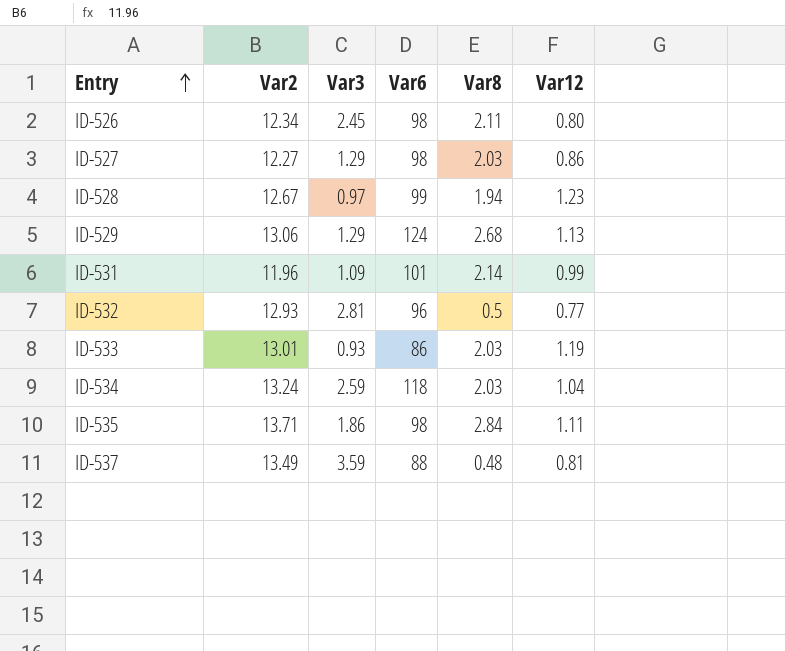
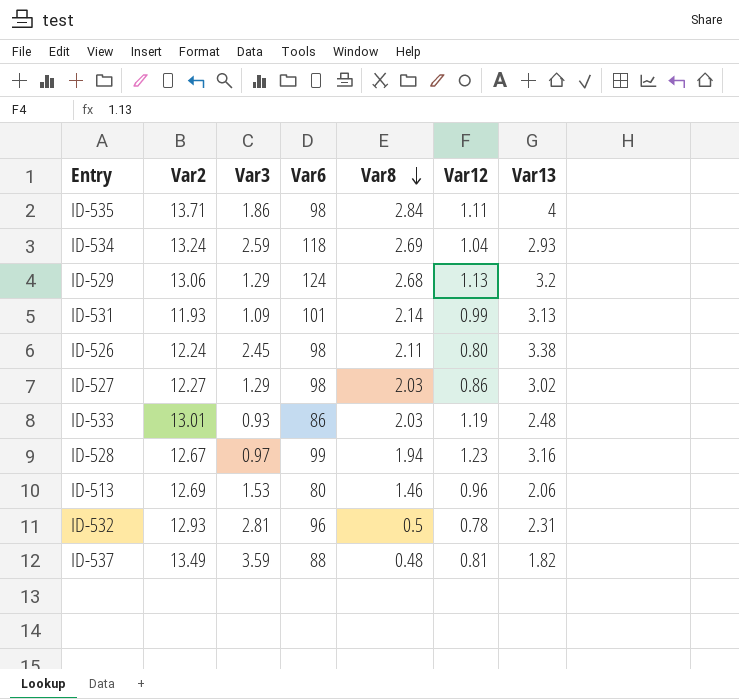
row order: Entry ascending -> Var8 descending
column Var13 | position: none -> 7
ID-534 | Var8: 2.03 -> 2.69
ID-531 | Var2: 11.96 -> 11.93
ID-526 | Var2: 12.34 -> 12.24
row ID-513: none -> 12.69 | 1.53 | 80 | 1.46 | 0.96 | 2.06
ID-532 | Var12: 0.77 -> 0.78

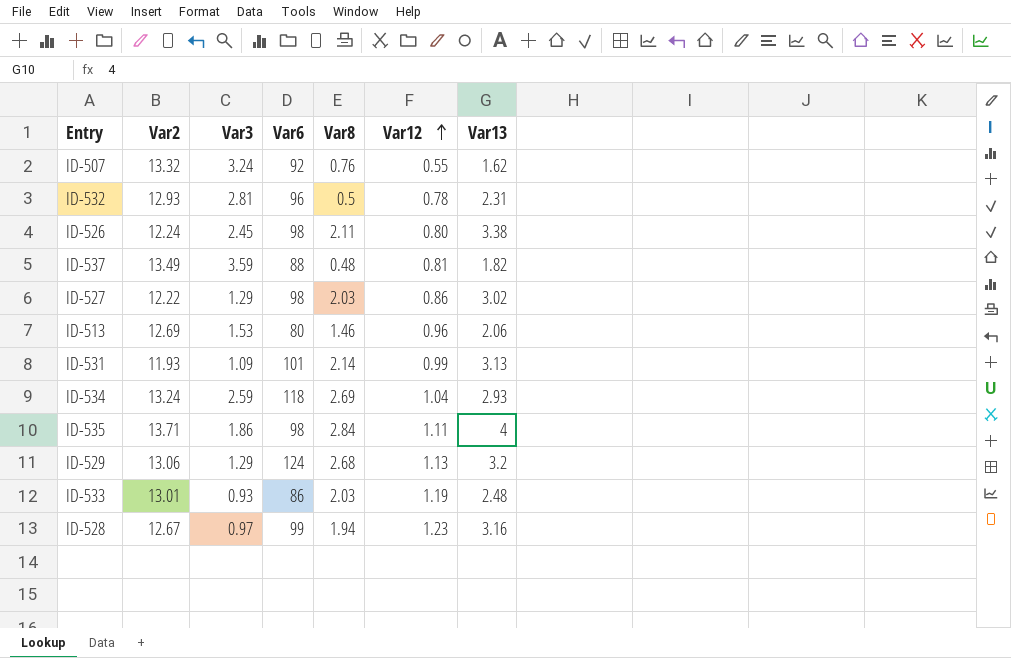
row order: Var8 descending -> Var12 ascending
row ID-507: none -> 13.32 | 3.24 | 92 | 0.76 | 0.55 | 1.62
ID-527 | Var2: 12.27 -> 12.22

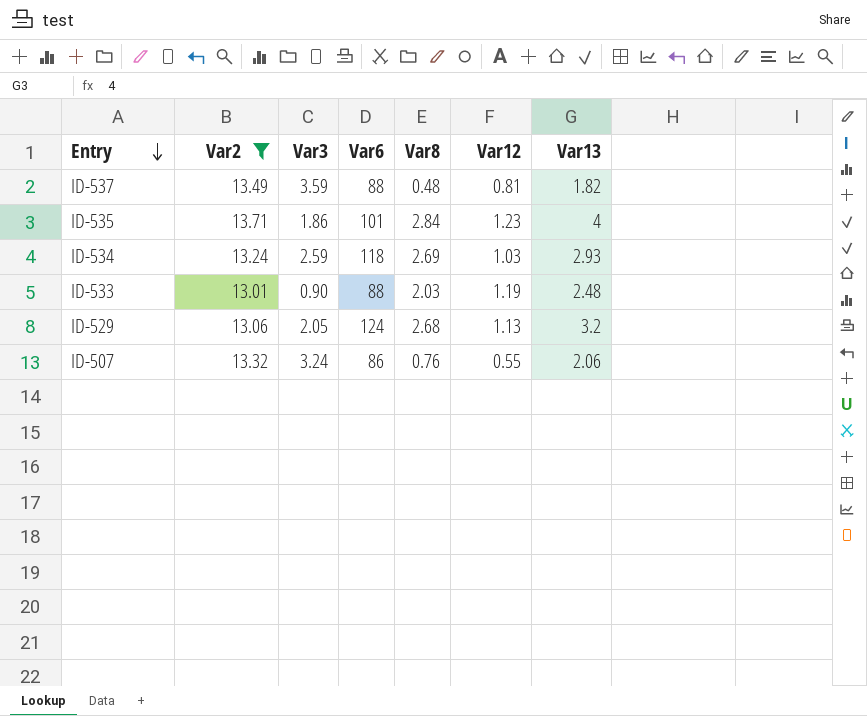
filter: none -> Var2 >= 13.01
row order: Var12 ascending -> Entry descending
ID-535 | Var6: 98 -> 101
ID-535 | Var12: 1.11 -> 1.23
ID-534 | Var12: 1.04 -> 1.03
ID-533 | Var3: 0.93 -> 0.90
ID-533 | Var6: 86 -> 88
ID-529 | Var3: 1.29 -> 2.05
ID-507 | Var6: 92 -> 86
ID-507 | Var13: 1.62 -> 2.06

